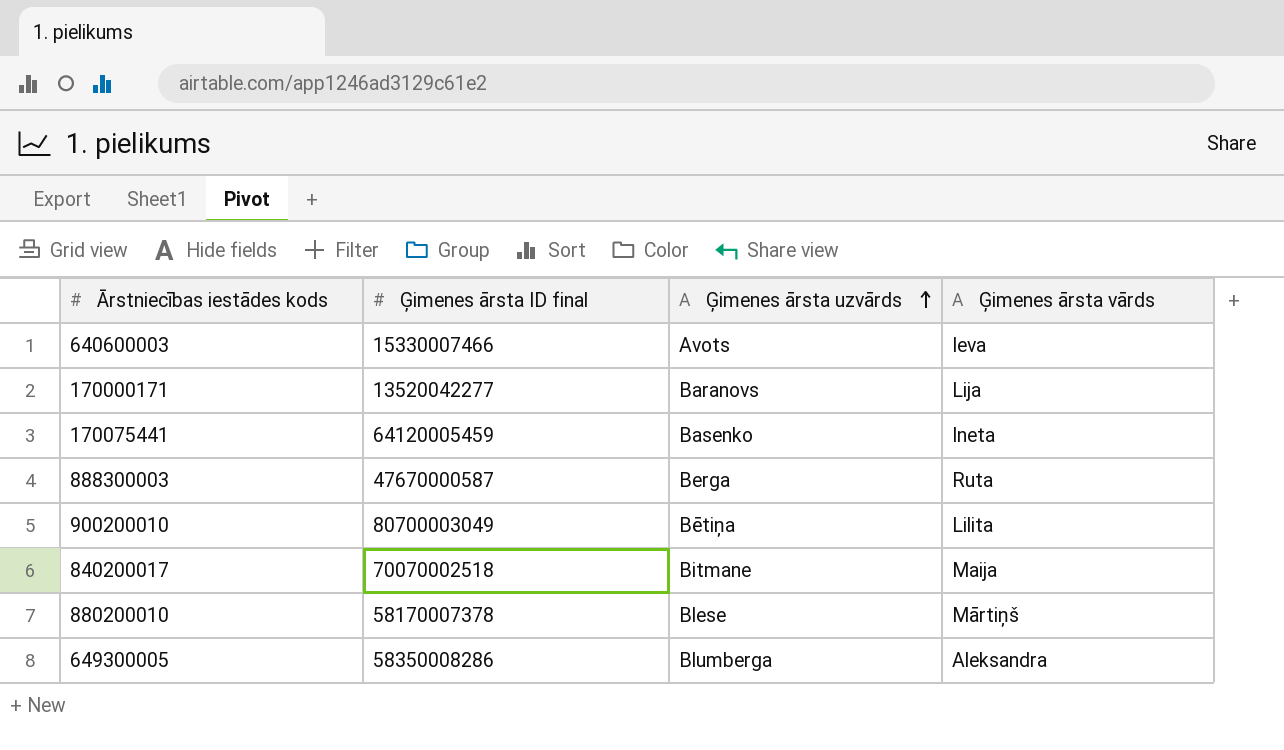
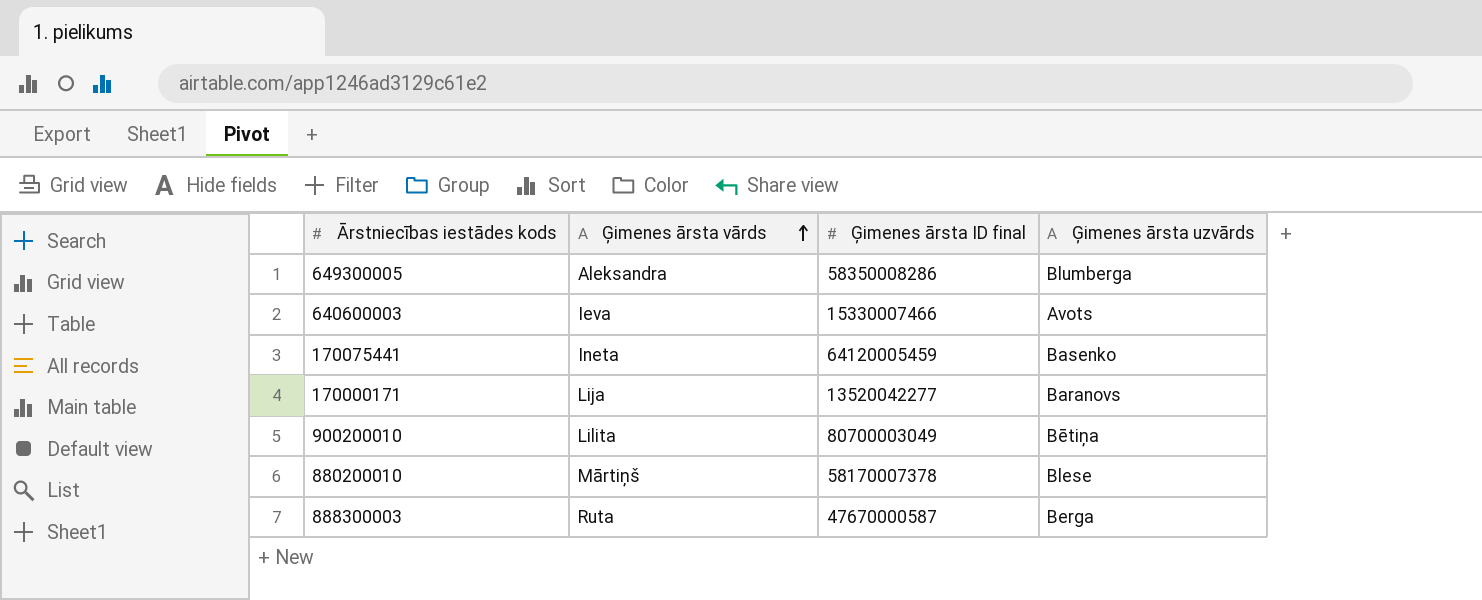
row order: Ģimenes ārsta uzvārds ascending -> Ģimenes ārsta vārds ascending
column Ģimenes ārsta vārds | position: 4 -> 2
row 840200017: 70070002518 | Bitmane | Maija -> none

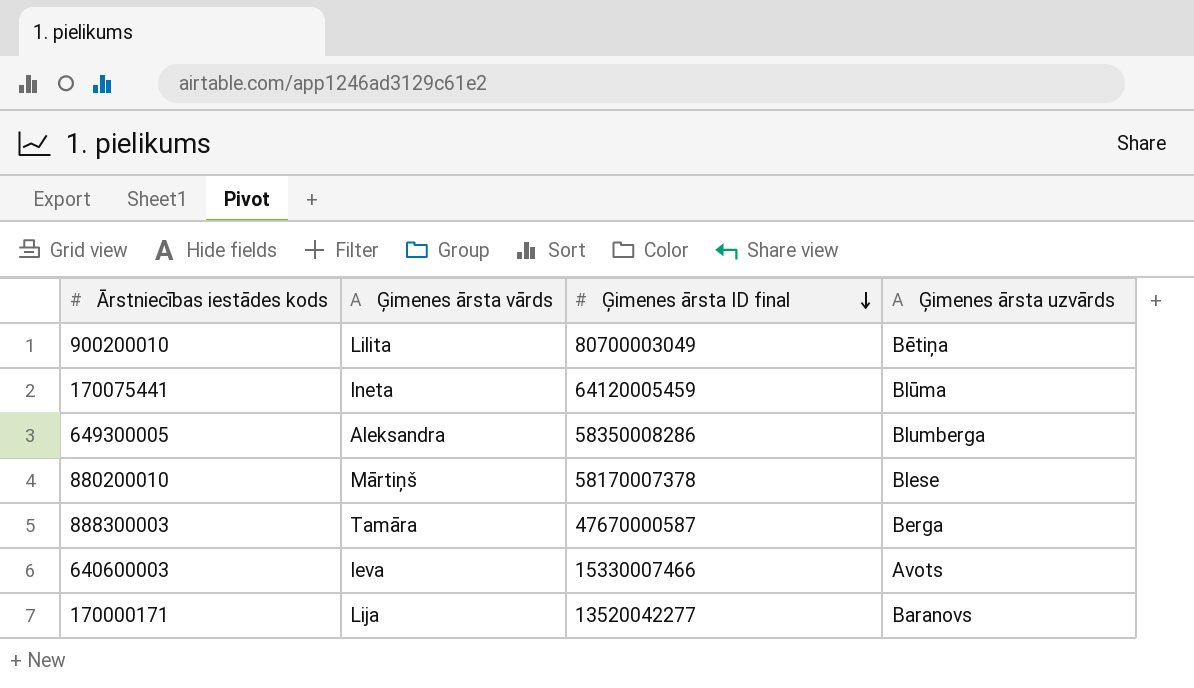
row order: Ģimenes ārsta vārds ascending -> Ģimenes ārsta ID final descending
170075441 | Ģimenes ārsta uzvārds: Basenko -> Blūma
888300003 | Ģimenes ārsta vārds: Ruta -> Tamāra

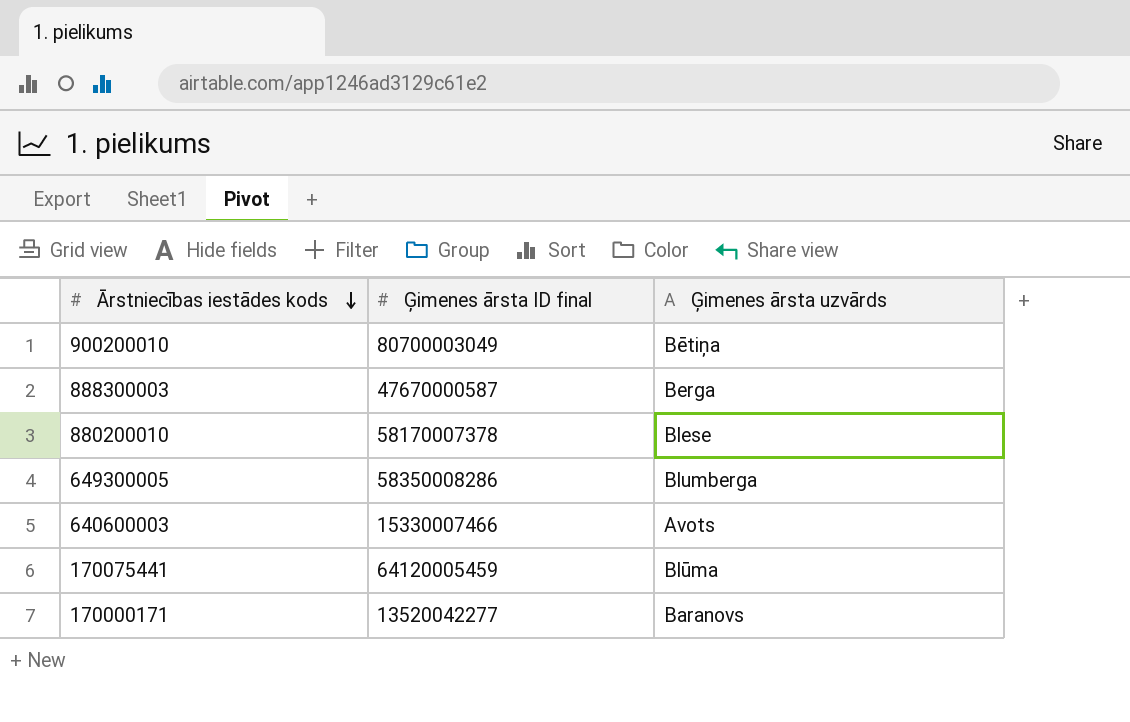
row order: Ģimenes ārsta ID final descending -> Ārstniecības iestādes kods descending
column Ģimenes ārsta vārds | position: 2 -> none

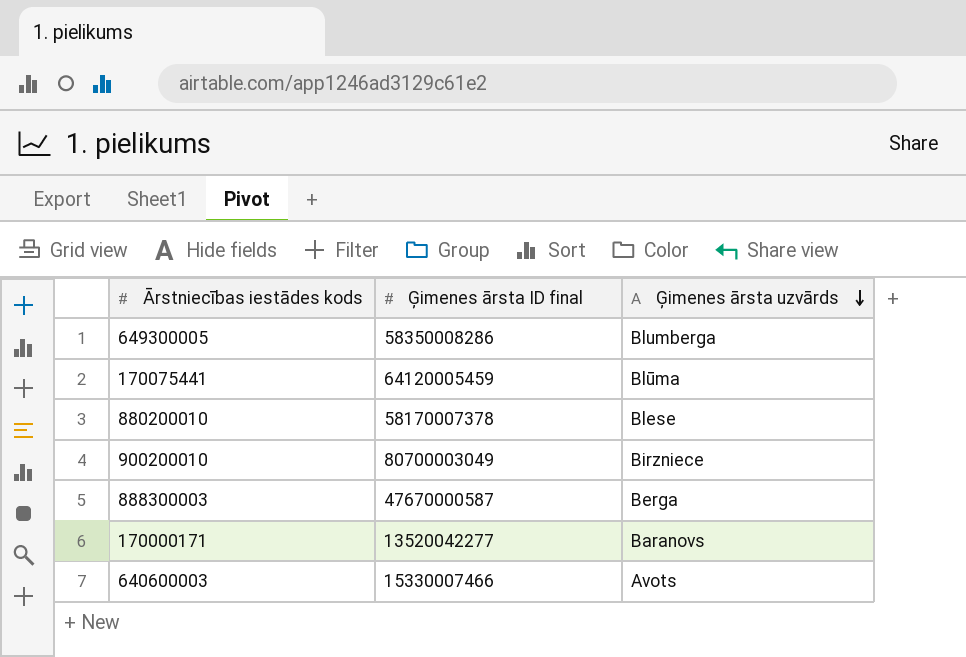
row order: Ārstniecības iestādes kods descending -> Ģimenes ārsta uzvārds descending
900200010 | Ģimenes ārsta uzvārds: Bētiņa -> Birzniece

